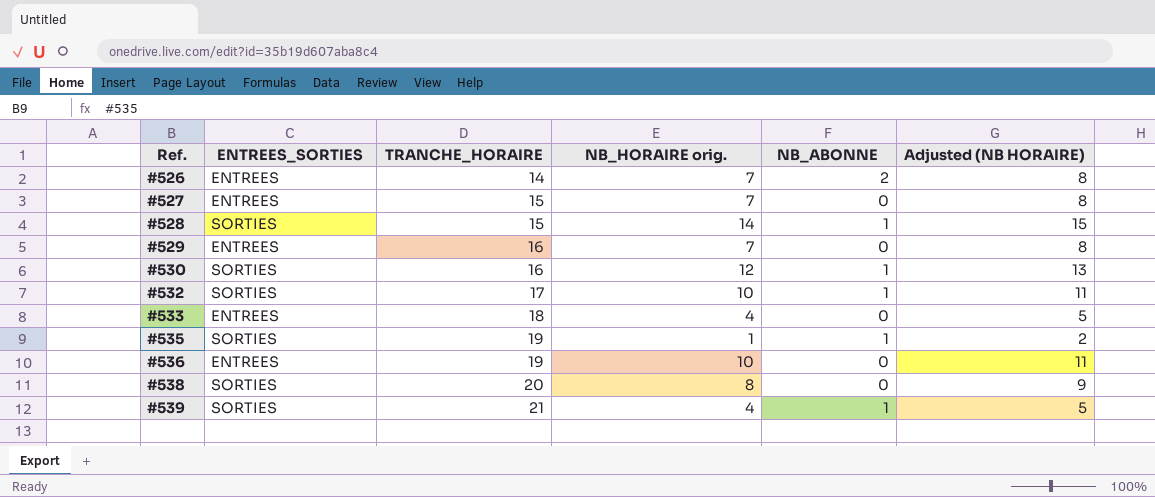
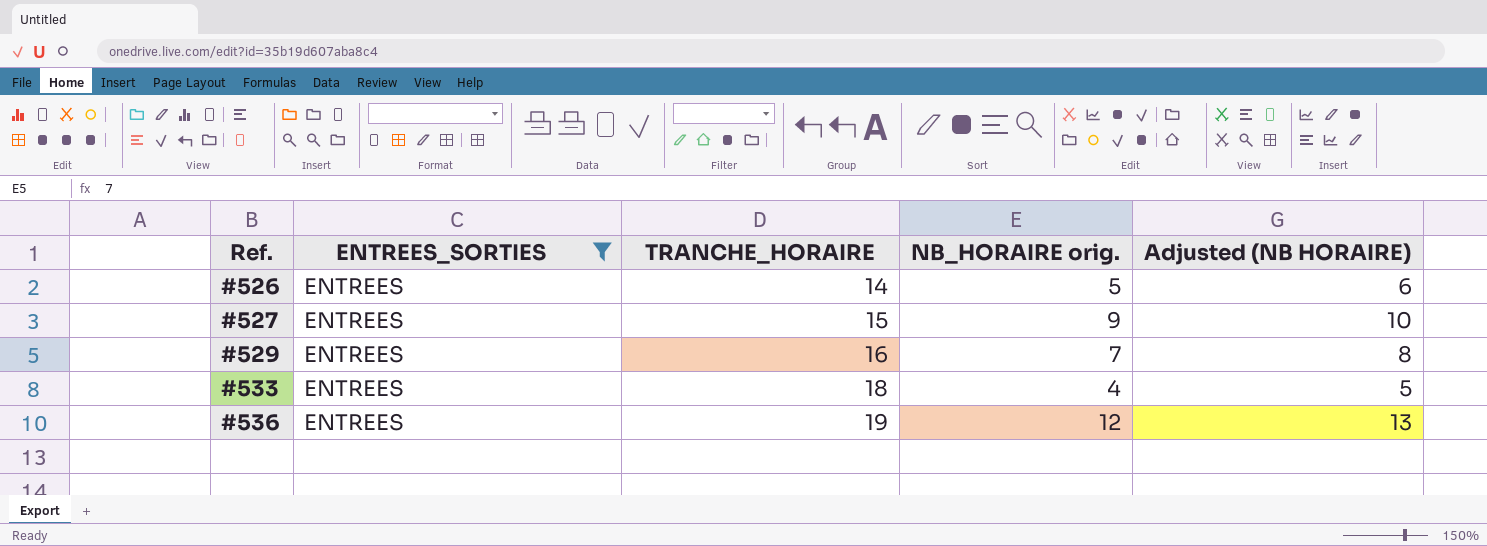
filter: none -> ENTREES_SORTIES = ENTREES
column NB_ABONNE | position: 5 -> none
#526 | NB_HORAIRE orig.: 7 -> 5
#526 | Adjusted (NB HORAIRE): 8 -> 6
#527 | NB_HORAIRE orig.: 7 -> 9
#527 | Adjusted (NB HORAIRE): 8 -> 10
#536 | NB_HORAIRE orig.: 10 -> 12
#536 | Adjusted (NB HORAIRE): 11 -> 13

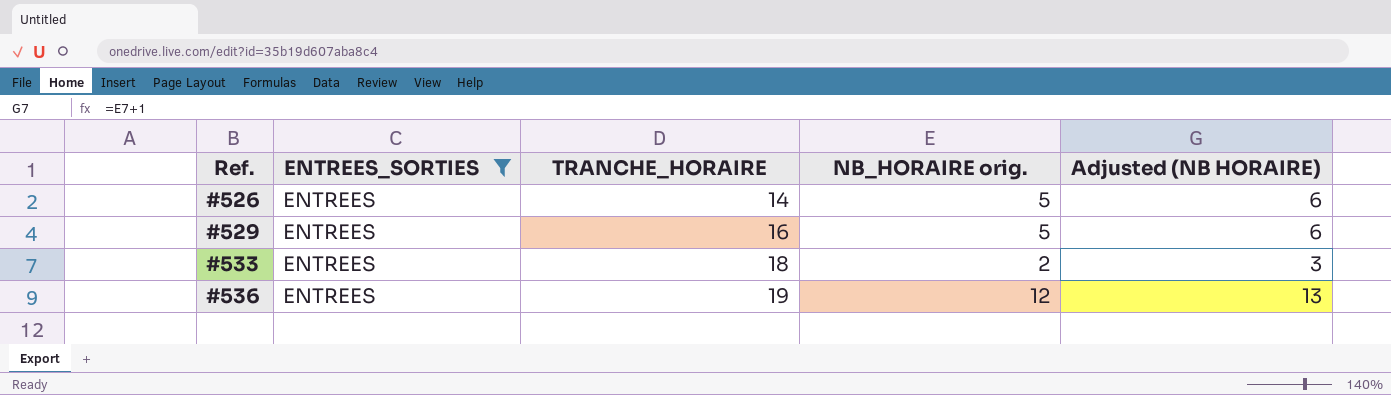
row #527: ENTREES | 15 | 9 | 10 -> none
#529 | NB_HORAIRE orig.: 7 -> 5
#529 | Adjusted (NB HORAIRE): 8 -> 6
#533 | NB_HORAIRE orig.: 4 -> 2
#533 | Adjusted (NB HORAIRE): 5 -> 3

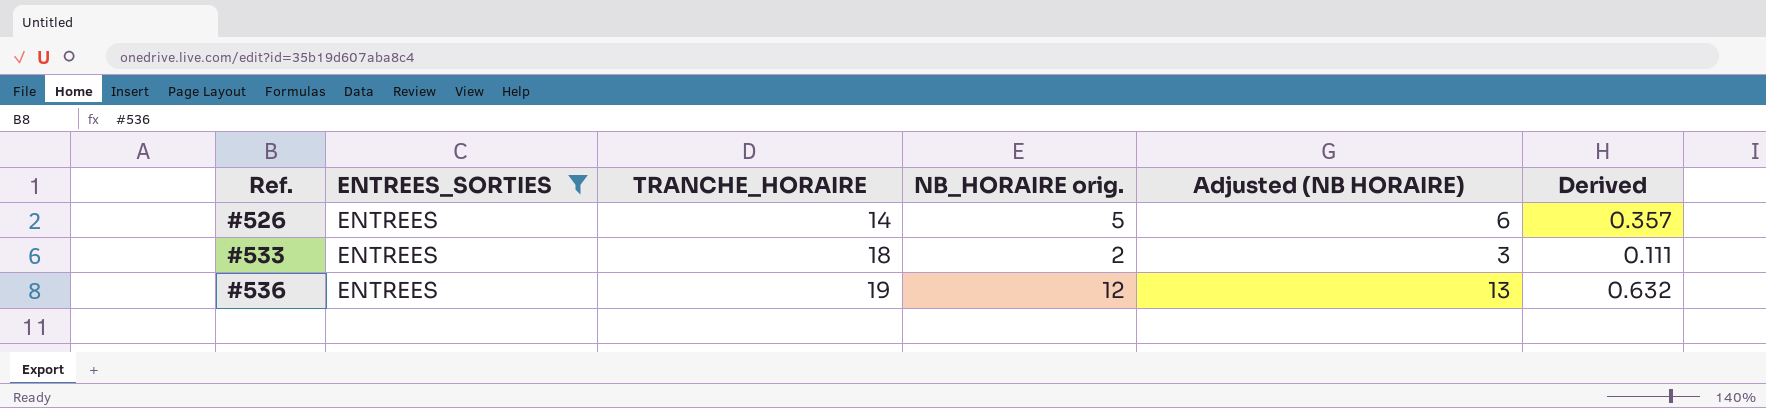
column Derived | formula: none -> [NB_HORAIRE orig.] / [TRANCHE_HORAIRE]
row #529: ENTREES | 16 | 5 | 6 -> none

